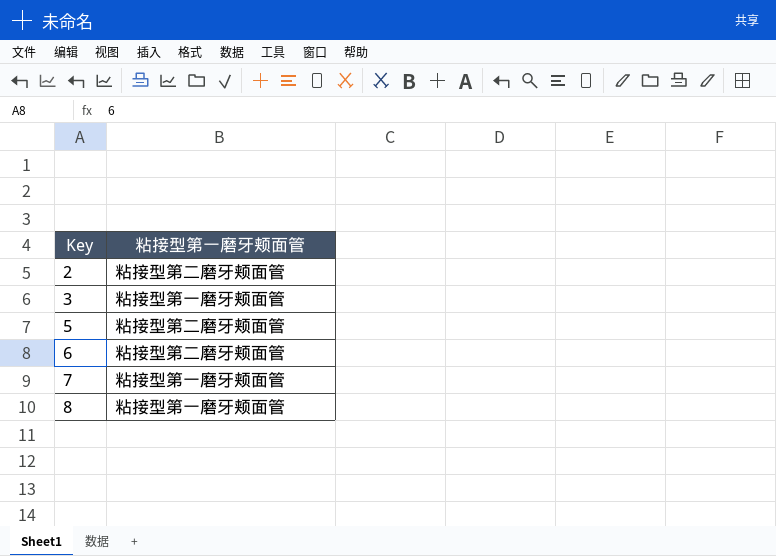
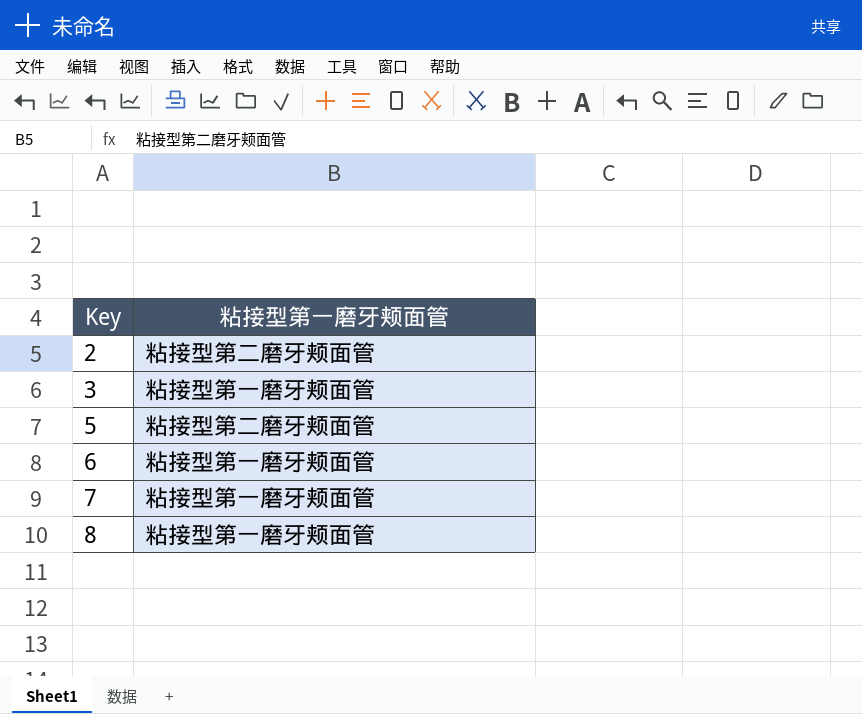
6 | 粘接型第一磨牙颊面管: 粘接型第二磨牙颊面管 -> 粘接型第一磨牙颊面管

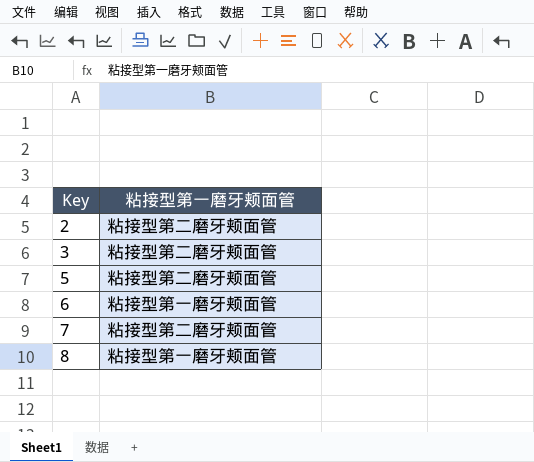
3 | 粘接型第一磨牙颊面管: 粘接型第一磨牙颊面管 -> 粘接型第二磨牙颊面管
7 | 粘接型第一磨牙颊面管: 粘接型第一磨牙颊面管 -> 粘接型第二磨牙颊面管

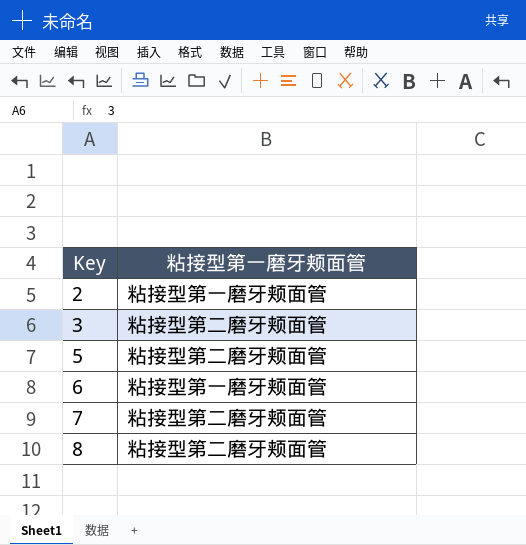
2 | 粘接型第一磨牙颊面管: 粘接型第二磨牙颊面管 -> 粘接型第一磨牙颊面管
8 | 粘接型第一磨牙颊面管: 粘接型第一磨牙颊面管 -> 粘接型第二磨牙颊面管

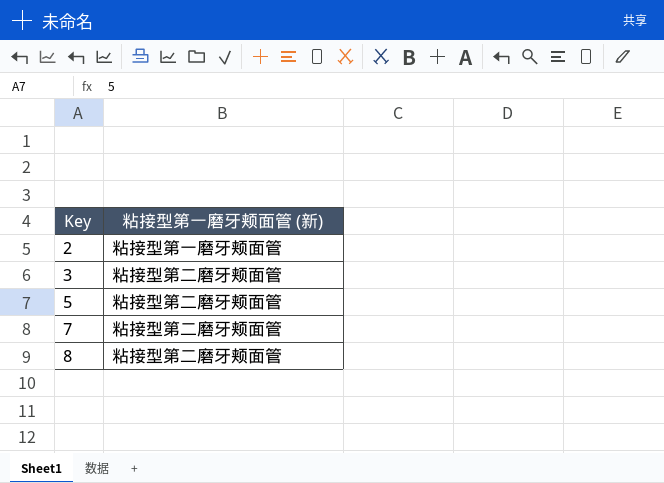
column name: 粘接型第一磨牙颊面管 -> 粘接型第一磨牙颊面管 (新)
row 6: 粘接型第一磨牙颊面管 -> none

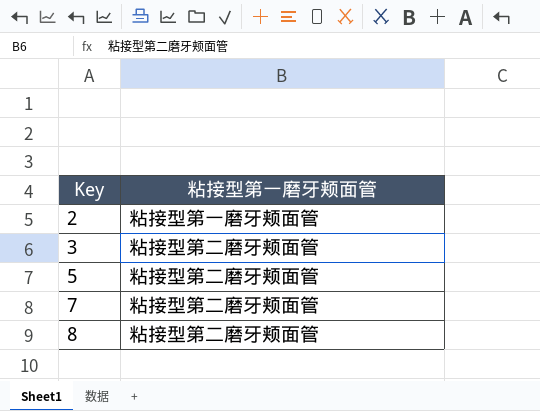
column name: 粘接型第一磨牙颊面管 (新) -> 粘接型第一磨牙颊面管

